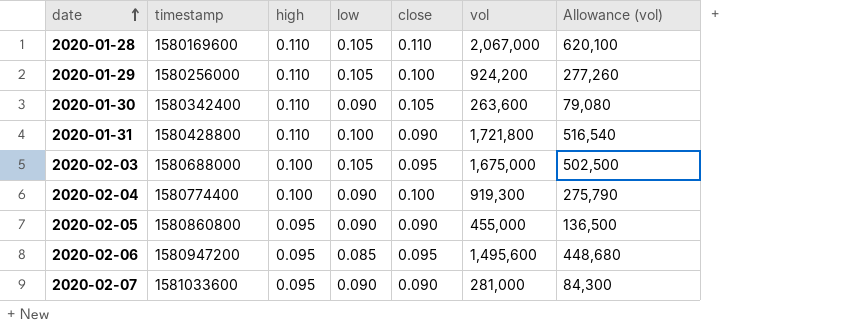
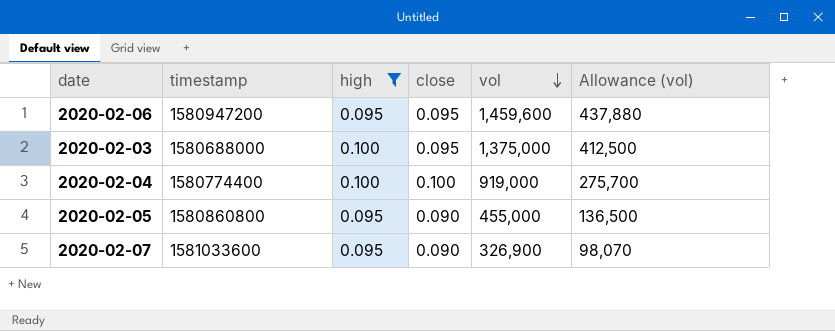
filter: none -> high != 0.110
row order: date ascending -> vol descending
column low | position: 4 -> none
2020-02-06 | vol: 1,495,600 -> 1,459,600
2020-02-06 | Allowance (vol): 448,680 -> 437,880
2020-02-03 | vol: 1,675,000 -> 1,375,000
2020-02-03 | Allowance (vol): 502,500 -> 412,500
2020-02-04 | vol: 919,300 -> 919,000
2020-02-04 | Allowance (vol): 275,790 -> 275,700
2020-02-07 | vol: 281,000 -> 326,900
2020-02-07 | Allowance (vol): 84,300 -> 98,070

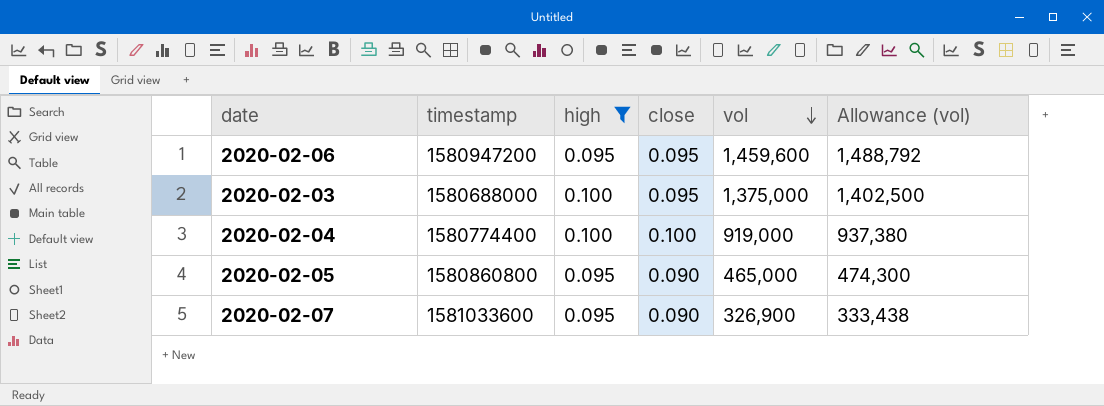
column Allowance (vol) | formula: [vol] * 0.3 -> [vol] * 1.02
2020-02-05 | vol: 455,000 -> 465,000

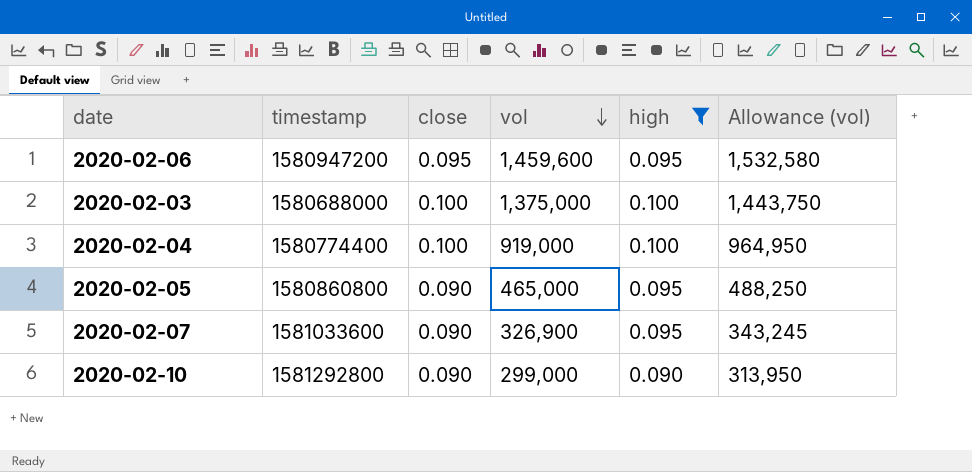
column high | position: 3 -> 5
column Allowance (vol) | formula: [vol] * 1.02 -> [vol] * 1.05
2020-02-03 | close: 0.095 -> 0.100
row 2020-02-10: none -> 1581292800 | 0.090 | 299,000 | 0.090 | 313,950

